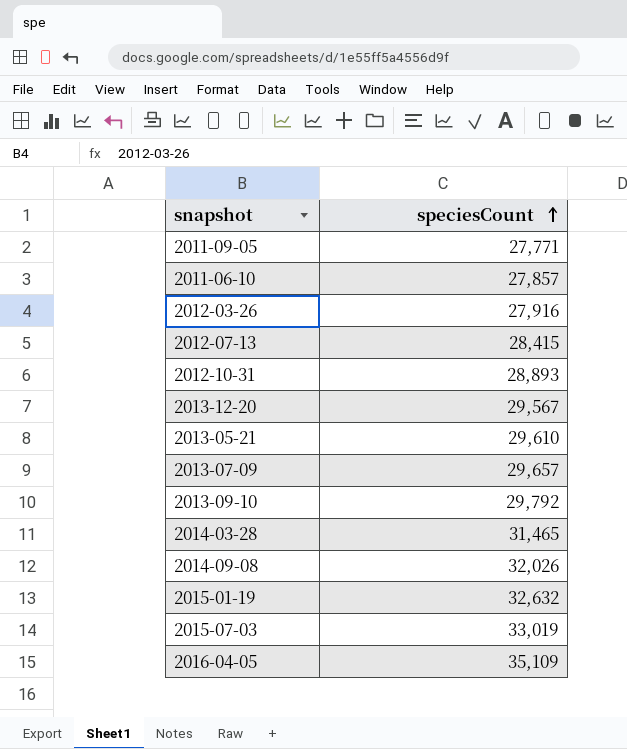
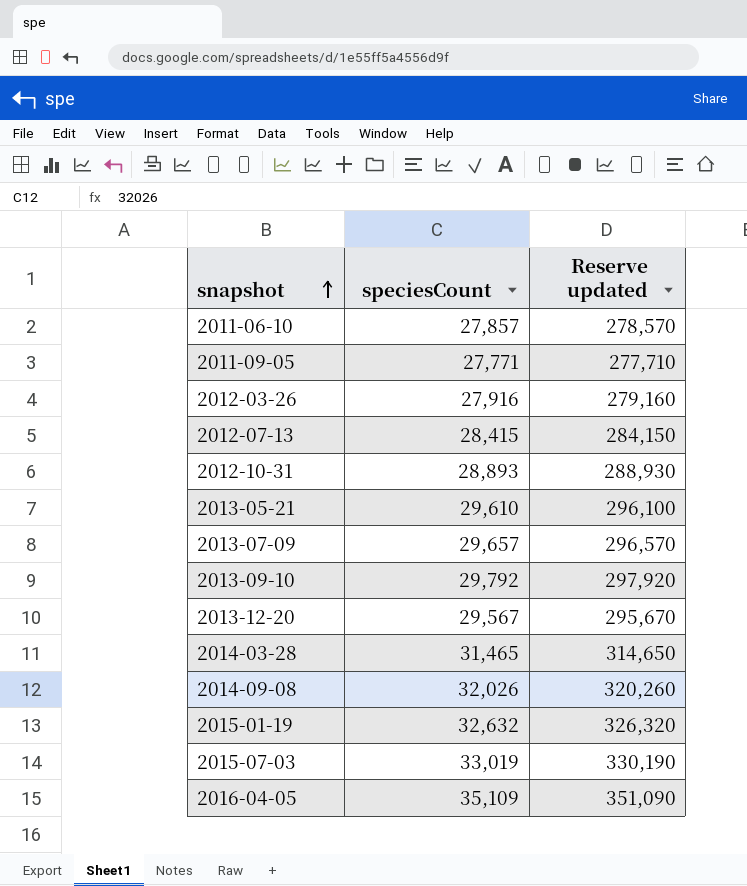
row order: speciesCount ascending -> snapshot ascending
column Reserve updated | formula: none -> [speciesCount] * 10

